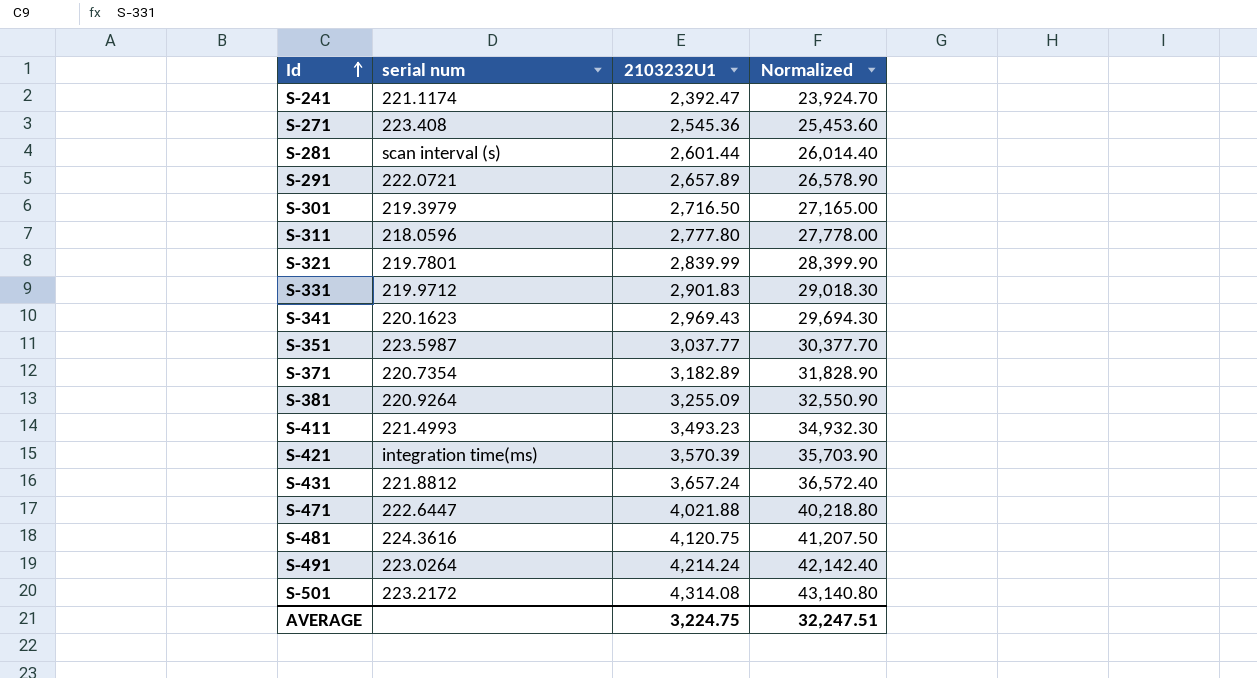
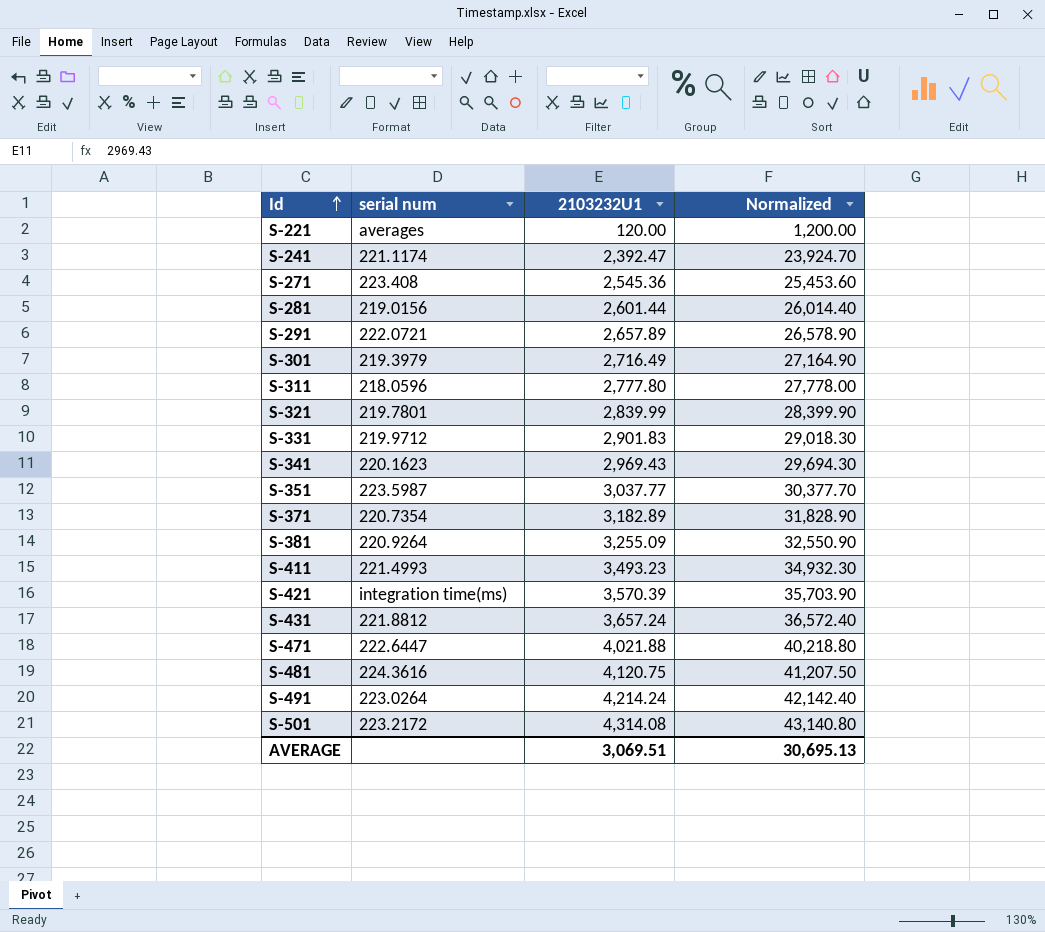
row S-221: none -> averages | 120.00 | 1,200.00
S-281 | serial num: scan interval (s) -> 219.0156
S-301 | 2103232U1: 2,716.50 -> 2,716.49
S-301 | Normalized: 27,165.00 -> 27,164.90
AVERAGE | 2103232U1: 3,224.75 -> 3,069.51
AVERAGE | Normalized: 32,247.51 -> 30,695.13

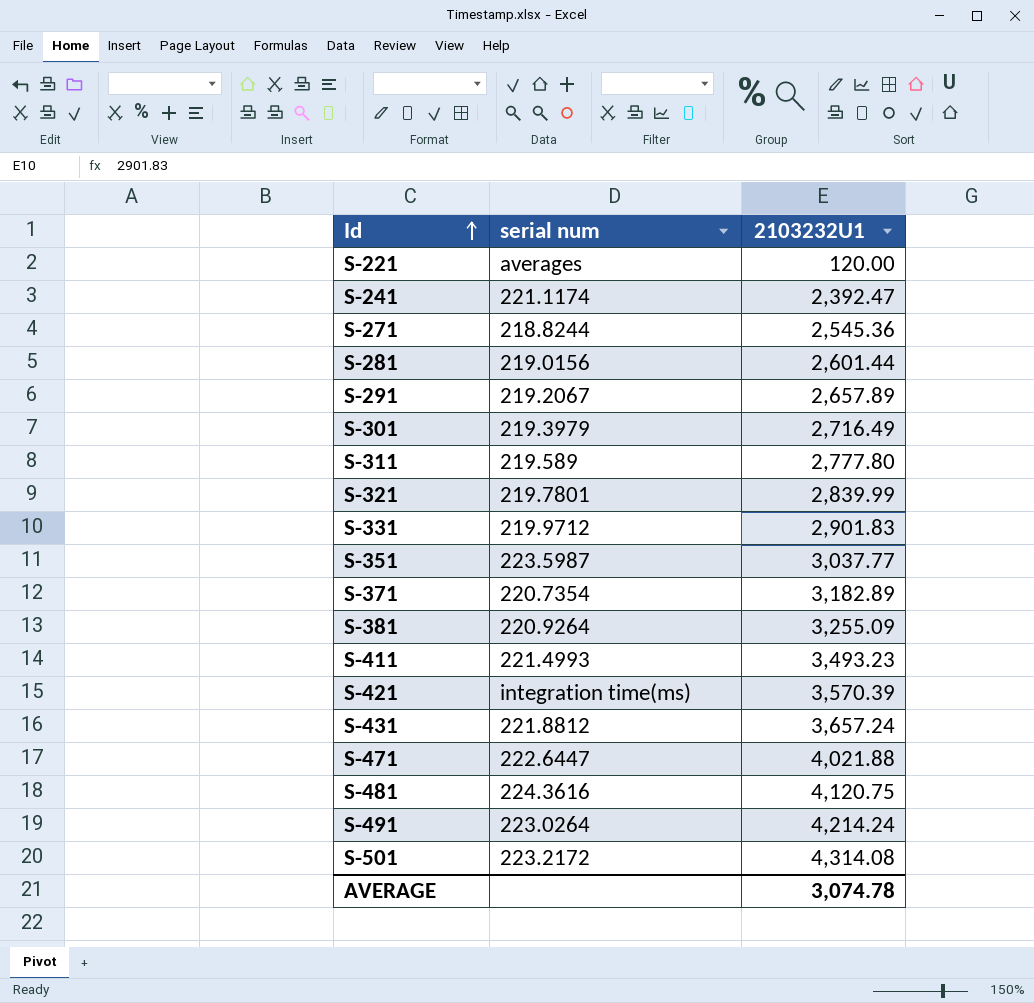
column Normalized | formula: [2103232U1] * 10 -> none
row S-341: 220.1623 | 2,969.43 | 29,694.30 -> none
S-271 | serial num: 223.408 -> 218.8244
S-291 | serial num: 222.0721 -> 219.2067
S-311 | serial num: 218.0596 -> 219.589
AVERAGE | 2103232U1: 3,069.51 -> 3,074.78

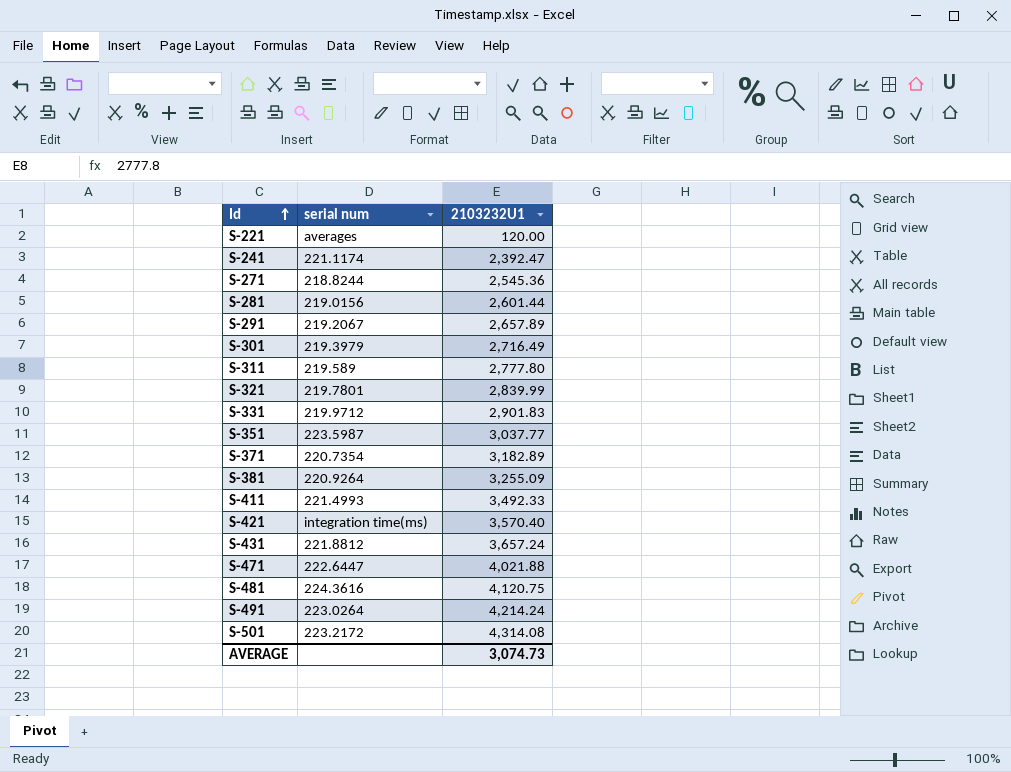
S-411 | 2103232U1: 3,493.23 -> 3,492.33
S-421 | 2103232U1: 3,570.39 -> 3,570.40
AVERAGE | 2103232U1: 3,074.78 -> 3,074.73

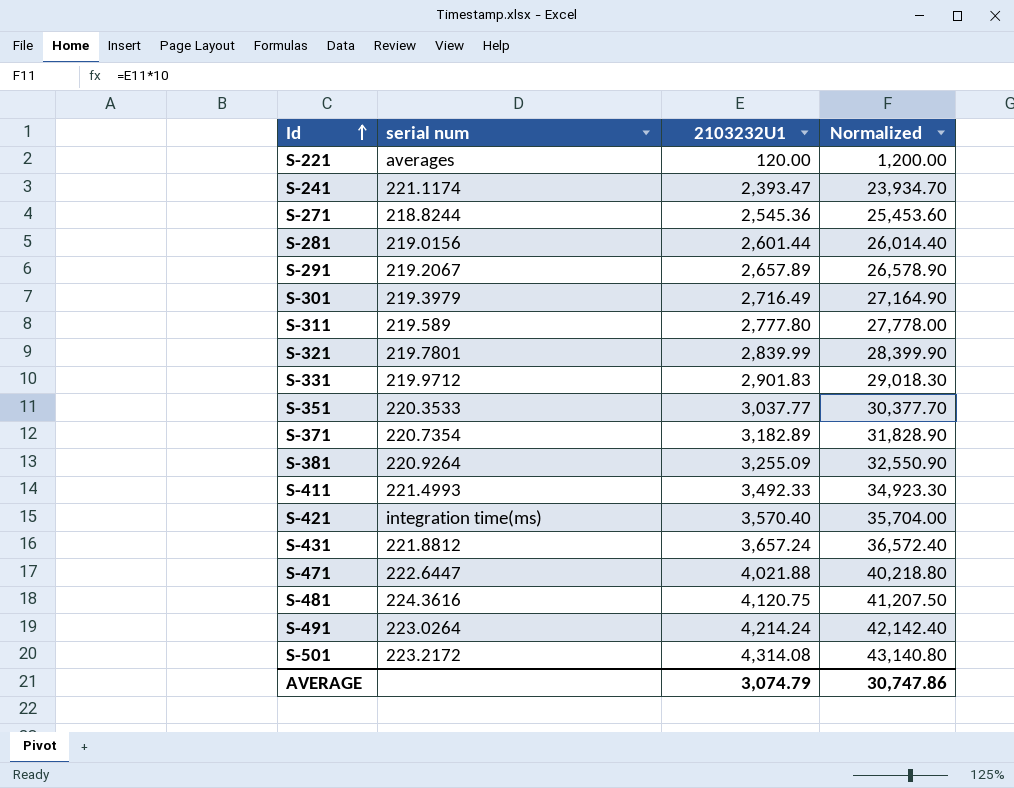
column Normalized | formula: none -> [2103232U1] * 10
S-241 | 2103232U1: 2,392.47 -> 2,393.47
S-351 | serial num: 223.5987 -> 220.3533
AVERAGE | 2103232U1: 3,074.73 -> 3,074.79

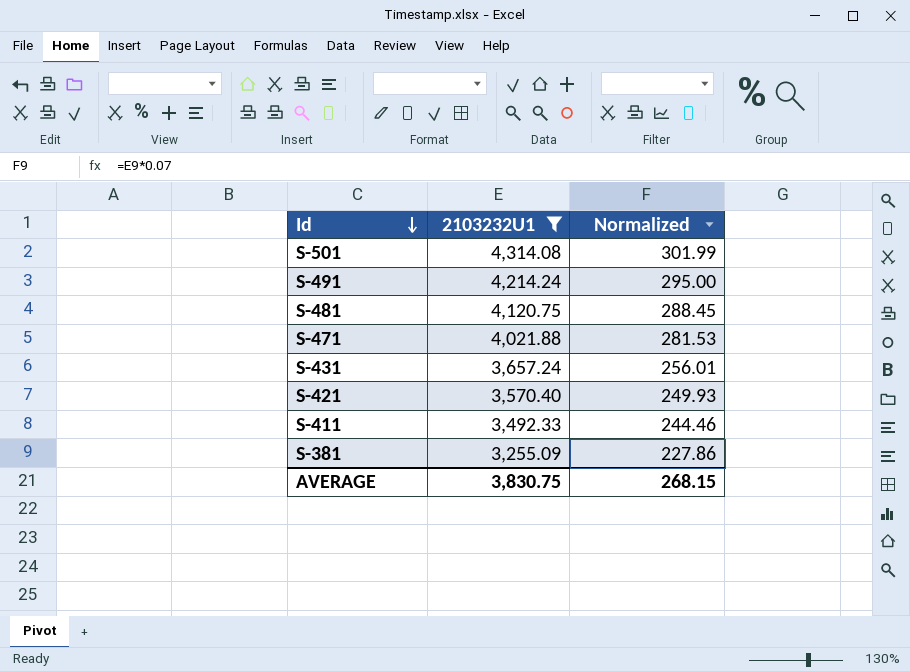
filter: none -> 2103232U1 >= 3,255.09
row order: Id ascending -> Id descending
column serial num | position: 2 -> none
column Normalized | formula: [2103232U1] * 10 -> [2103232U1] * 0.07
AVERAGE | 2103232U1: 3,074.79 -> 3,830.75
AVERAGE | Normalized: 30,747.86 -> 268.15

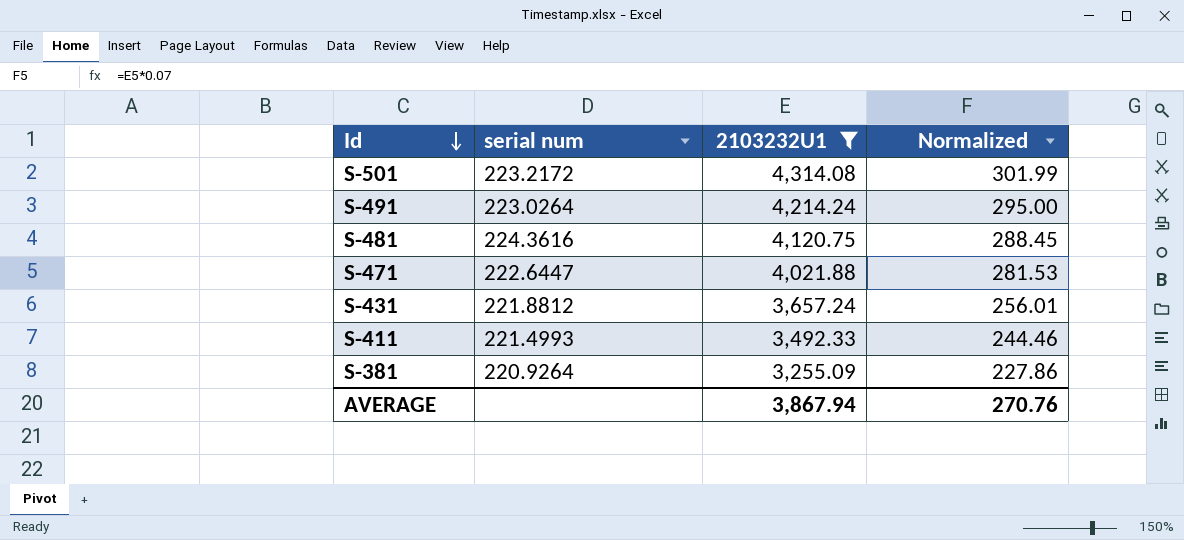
column serial num | position: none -> 2
row S-421: 3,570.40 | 249.93 -> none
AVERAGE | 2103232U1: 3,830.75 -> 3,867.94
AVERAGE | Normalized: 268.15 -> 270.76

